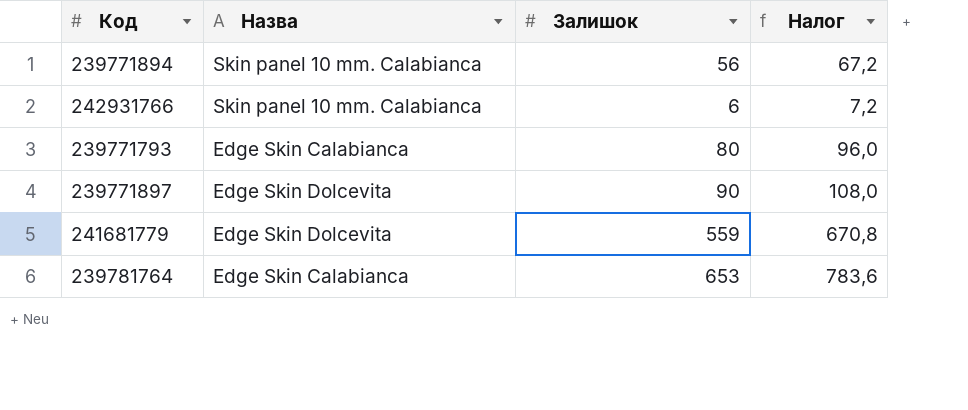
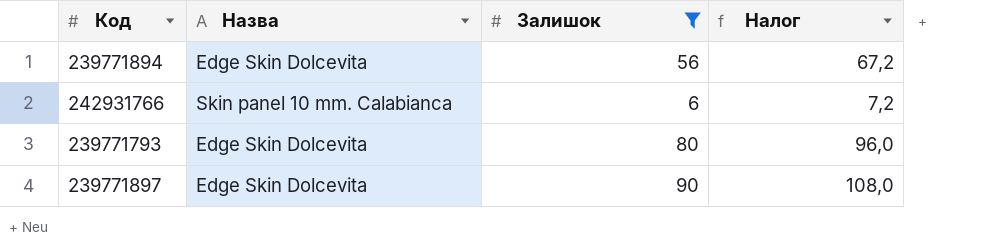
filter: none -> Залишок <= 90
239771894 | Назва: Skin panel 10 mm. Calabianca -> Edge Skin Dolcevita
239771793 | Назва: Edge Skin Calabianca -> Edge Skin Dolcevita

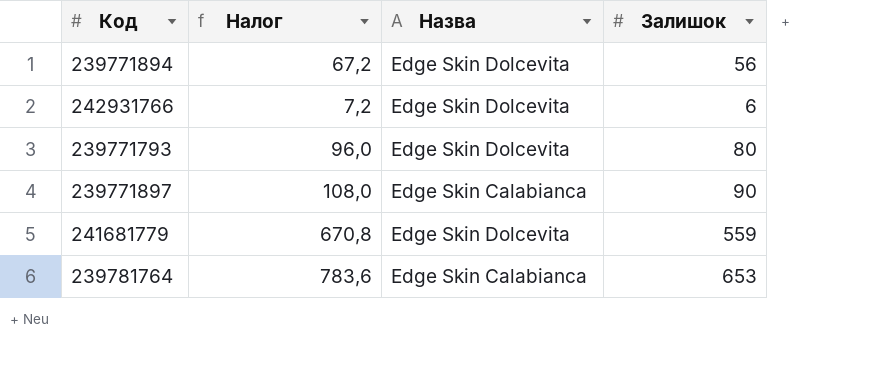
filter: Залишок <= 90 -> none
column Налог | position: 4 -> 2
242931766 | Назва: Skin panel 10 mm. Calabianca -> Edge Skin Dolcevita
239771897 | Назва: Edge Skin Dolcevita -> Edge Skin Calabianca

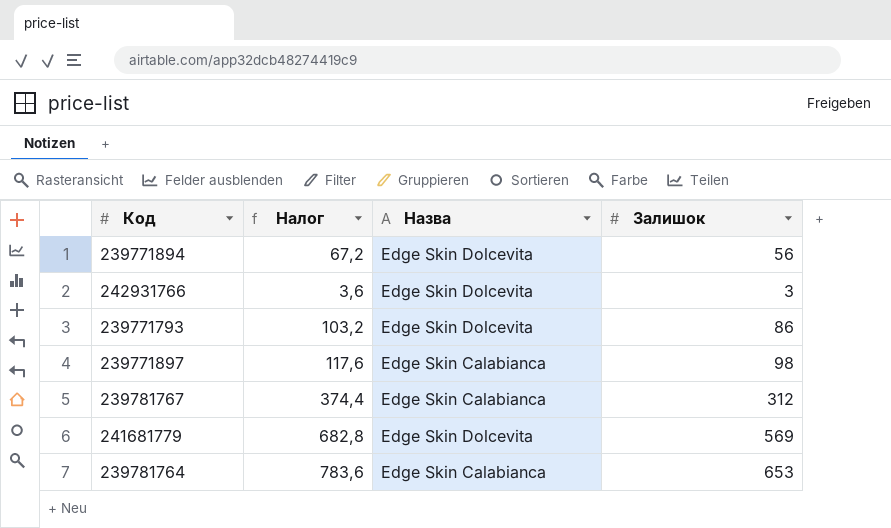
242931766 | Налог: 7,2 -> 3,6
242931766 | Залишок: 6 -> 3
239771793 | Налог: 96,0 -> 103,2
239771793 | Залишок: 80 -> 86
239771897 | Налог: 108,0 -> 117,6
239771897 | Залишок: 90 -> 98
row 239781767: none -> 374,4 | Edge Skin Calabianca | 312
241681779 | Налог: 670,8 -> 682,8
241681779 | Залишок: 559 -> 569

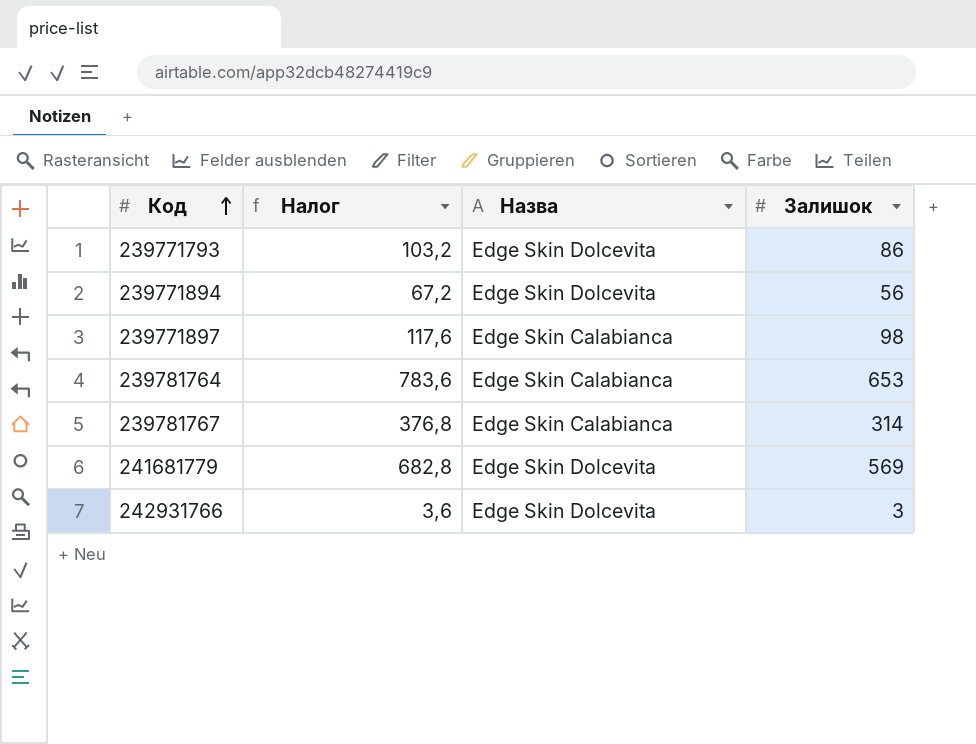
row order: none -> Код ascending
239781767 | Налог: 374,4 -> 376,8
239781767 | Залишок: 312 -> 314

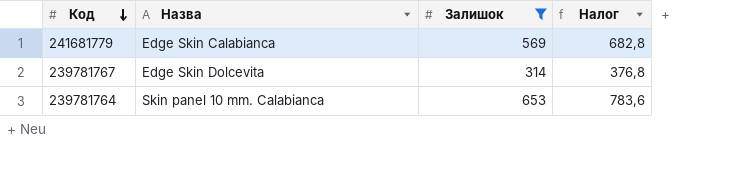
filter: none -> Залишок >= 314
row order: Код ascending -> Код descending
column Налог | position: 2 -> 4
241681779 | Назва: Edge Skin Dolcevita -> Edge Skin Calabianca
239781767 | Назва: Edge Skin Calabianca -> Edge Skin Dolcevita
239781764 | Назва: Edge Skin Calabianca -> Skin panel 10 mm. Calabianca

